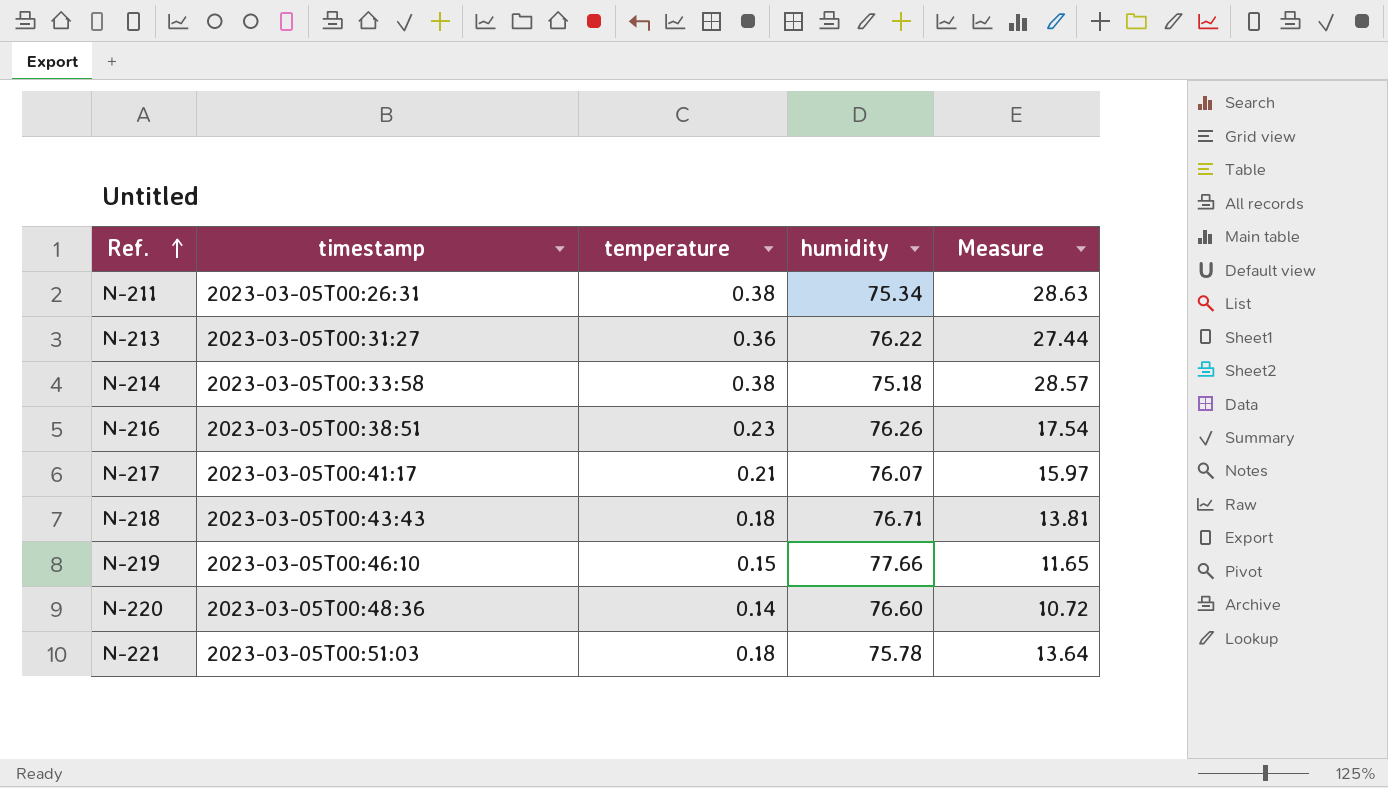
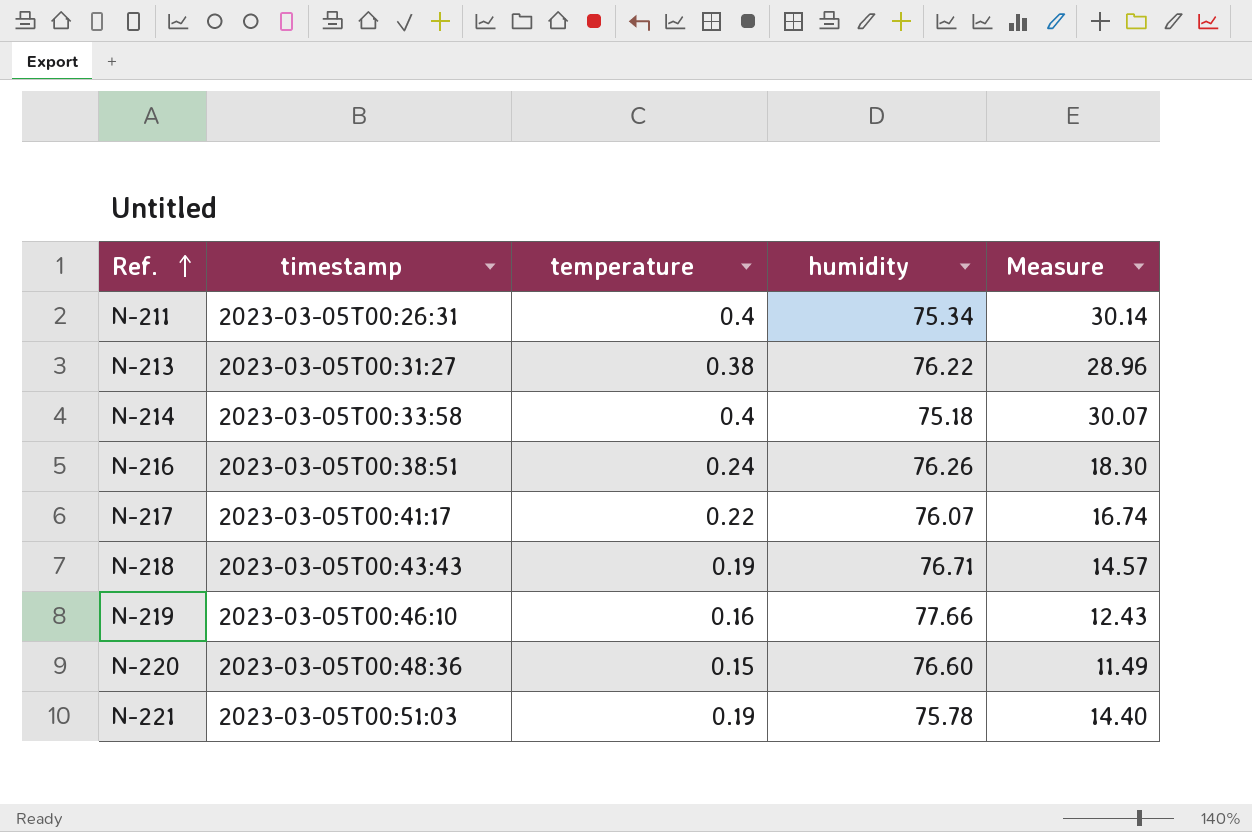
N-211 | temperature: 0.38 -> 0.4
N-211 | Measure: 28.63 -> 30.14
N-213 | temperature: 0.36 -> 0.38
N-213 | Measure: 27.44 -> 28.96
N-214 | temperature: 0.38 -> 0.4
N-214 | Measure: 28.57 -> 30.07
N-216 | temperature: 0.23 -> 0.24
N-216 | Measure: 17.54 -> 18.30
N-217 | temperature: 0.21 -> 0.22
N-217 | Measure: 15.97 -> 16.74
N-218 | temperature: 0.18 -> 0.19
N-218 | Measure: 13.81 -> 14.57
N-219 | temperature: 0.15 -> 0.16
N-219 | Measure: 11.65 -> 12.43
N-220 | temperature: 0.14 -> 0.15
N-220 | Measure: 10.72 -> 11.49
N-221 | temperature: 0.18 -> 0.19
N-221 | Measure: 13.64 -> 14.40

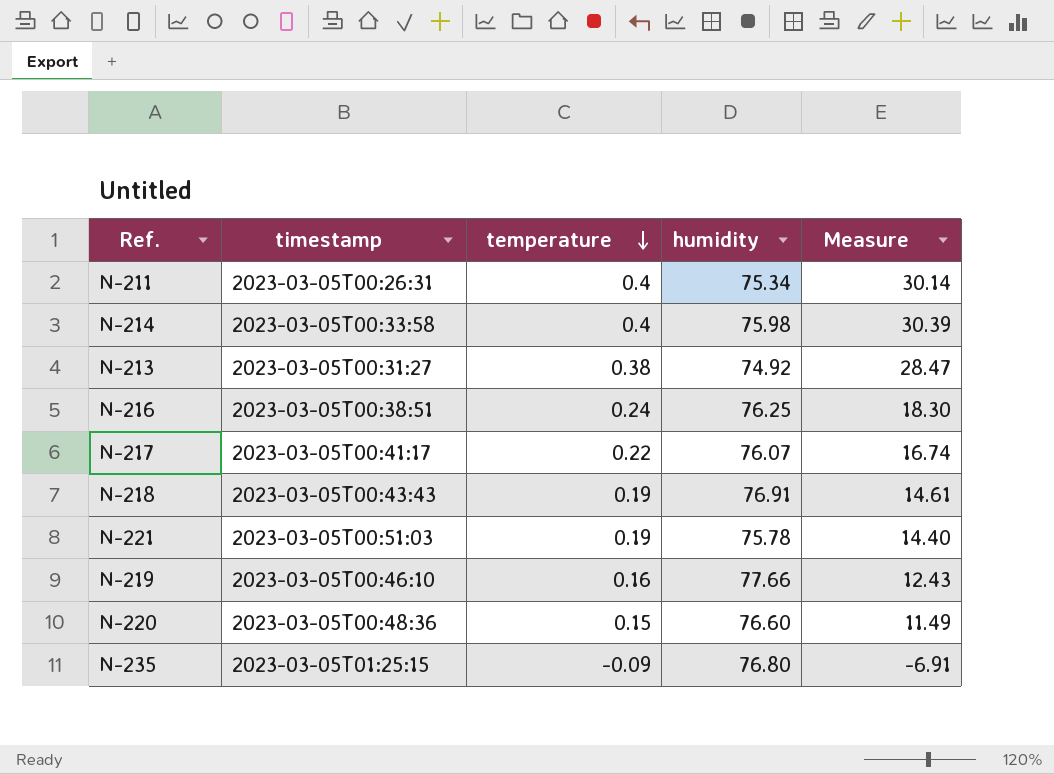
row order: Ref. ascending -> temperature descending
N-214 | humidity: 75.18 -> 75.98
N-214 | Measure: 30.07 -> 30.39
N-213 | humidity: 76.22 -> 74.92
N-213 | Measure: 28.96 -> 28.47
N-216 | humidity: 76.26 -> 76.25
N-218 | humidity: 76.71 -> 76.91
N-218 | Measure: 14.57 -> 14.61
row N-235: none -> 2023-03-05T01:25:15 | -0.09 | 76.80 | -6.91

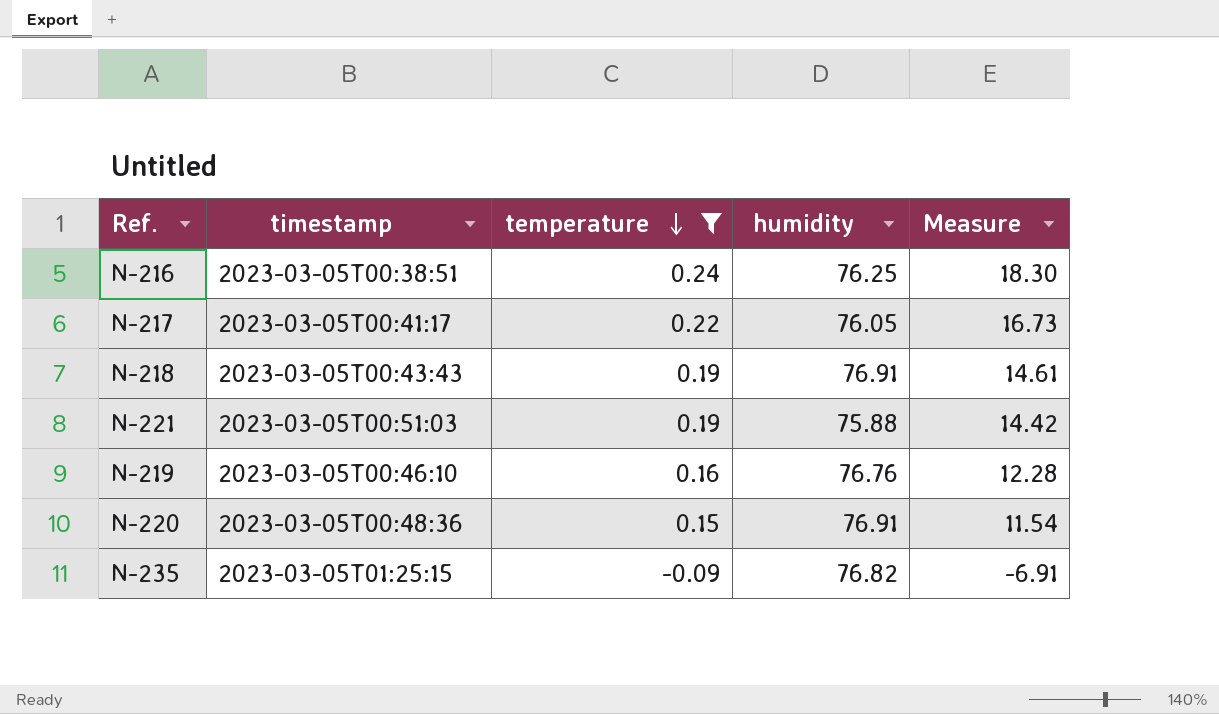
filter: none -> temperature <= 0.24
N-217 | humidity: 76.07 -> 76.05
N-217 | Measure: 16.74 -> 16.73
N-221 | humidity: 75.78 -> 75.88
N-221 | Measure: 14.40 -> 14.42
N-219 | humidity: 77.66 -> 76.76
N-219 | Measure: 12.43 -> 12.28
N-220 | humidity: 76.60 -> 76.91
N-220 | Measure: 11.49 -> 11.54
N-235 | humidity: 76.80 -> 76.82

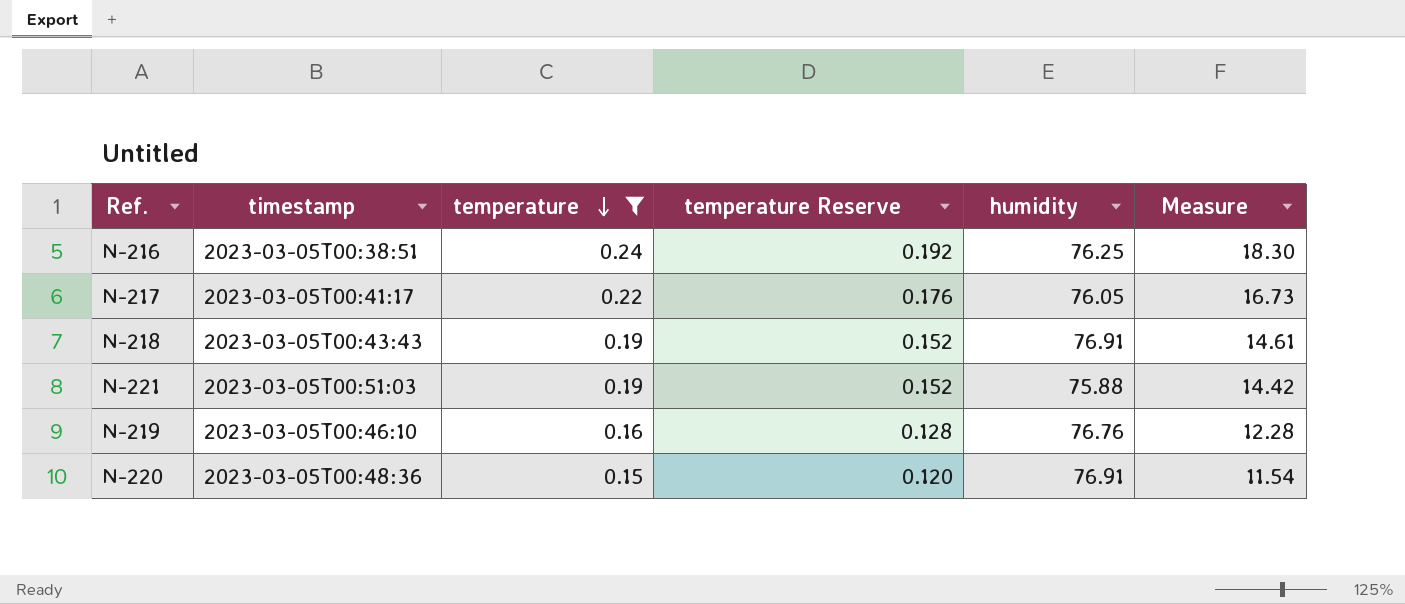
column temperature Reserve | formula: none -> [temperature] * 0.8
row N-235: 2023-03-05T01:25:15 | -0.09 | 76.82 | -6.91 -> none

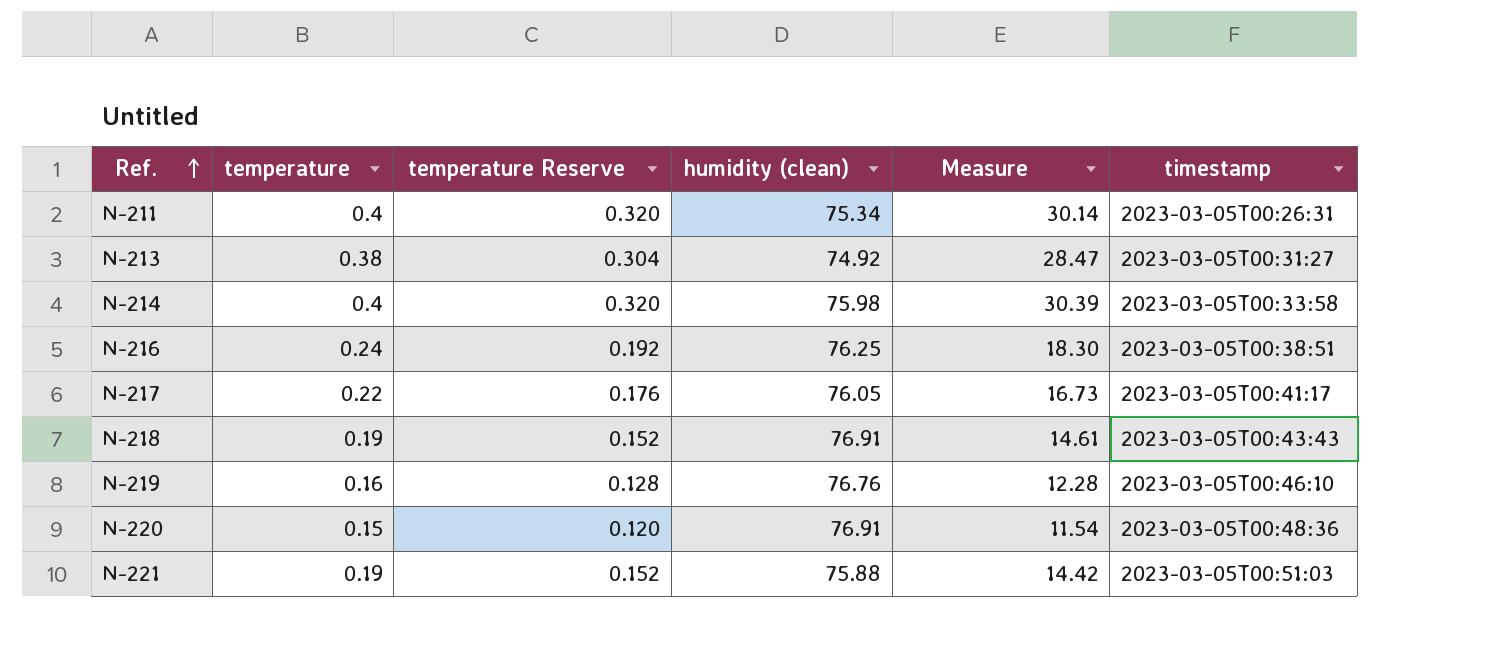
filter: temperature <= 0.24 -> none
row order: temperature descending -> Ref. ascending
column name: humidity -> humidity (clean)
column timestamp | position: 2 -> 6

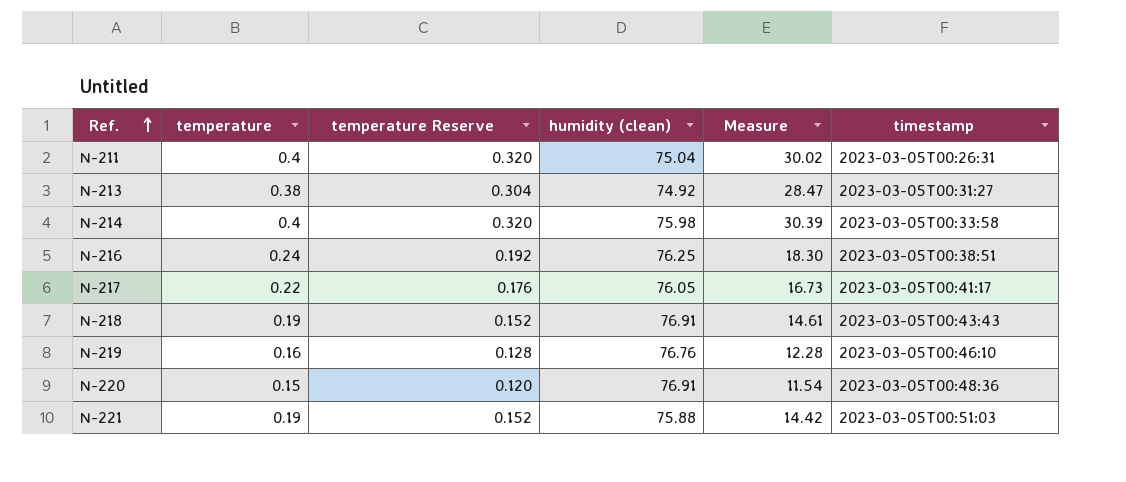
N-211 | humidity (clean): 75.34 -> 75.04
N-211 | Measure: 30.14 -> 30.02

